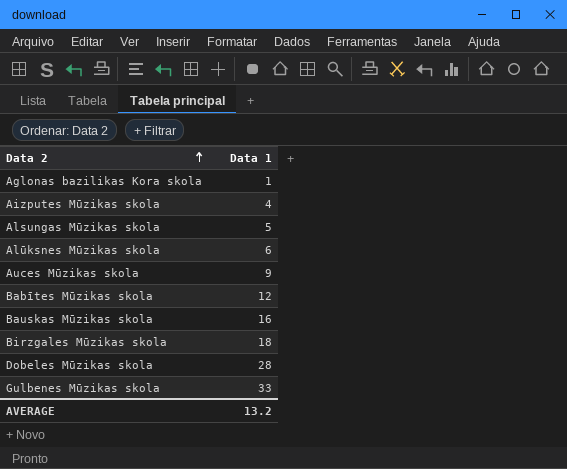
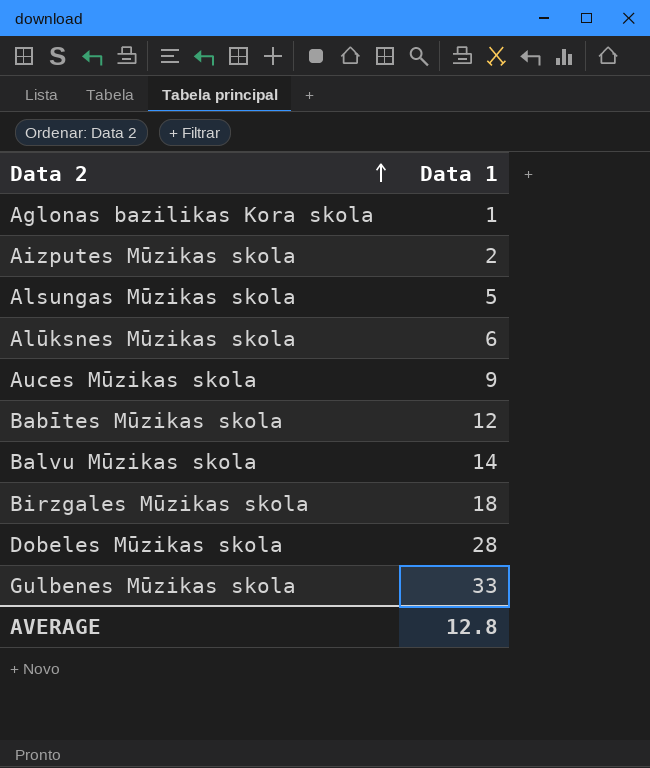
row Bauskas Mūzikas skola: 16 -> none
Aizputes Mūzikas skola | Data 1: 4 -> 2
row Balvu Mūzikas skola: none -> 14
AVERAGE | Data 1: 13.2 -> 12.8

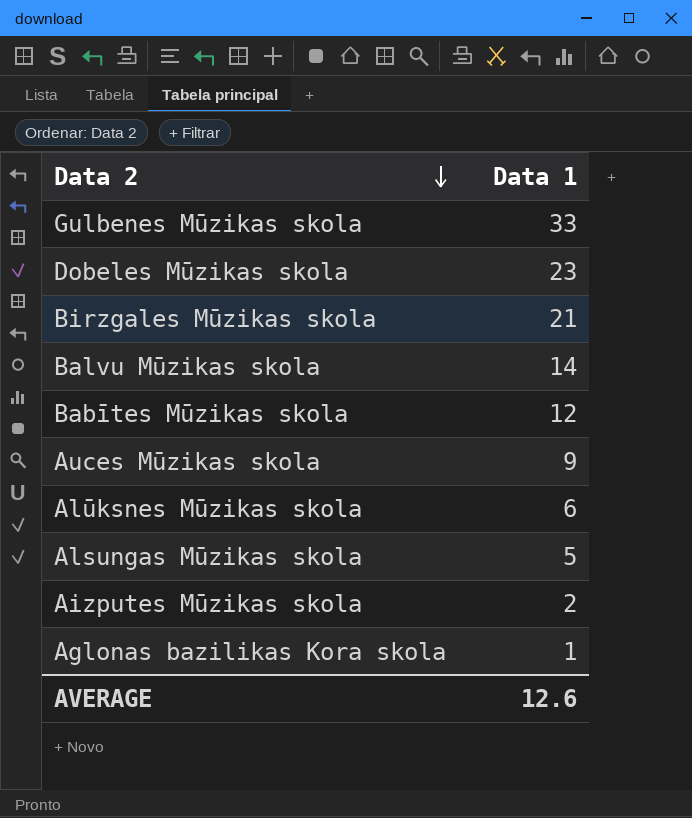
row order: Data 2 ascending -> Data 2 descending
Dobeles Mūzikas skola | Data 1: 28 -> 23
Birzgales Mūzikas skola | Data 1: 18 -> 21
AVERAGE | Data 1: 12.8 -> 12.6

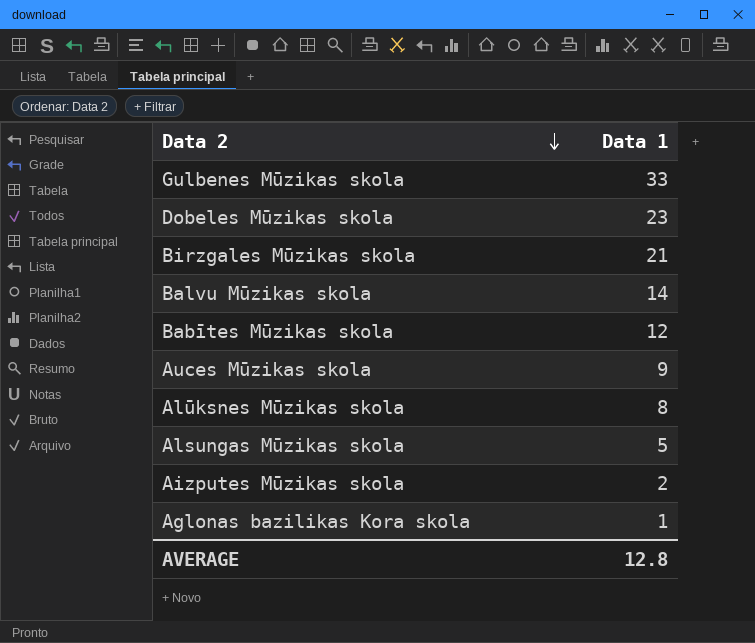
Alūksnes Mūzikas skola | Data 1: 6 -> 8
AVERAGE | Data 1: 12.6 -> 12.8

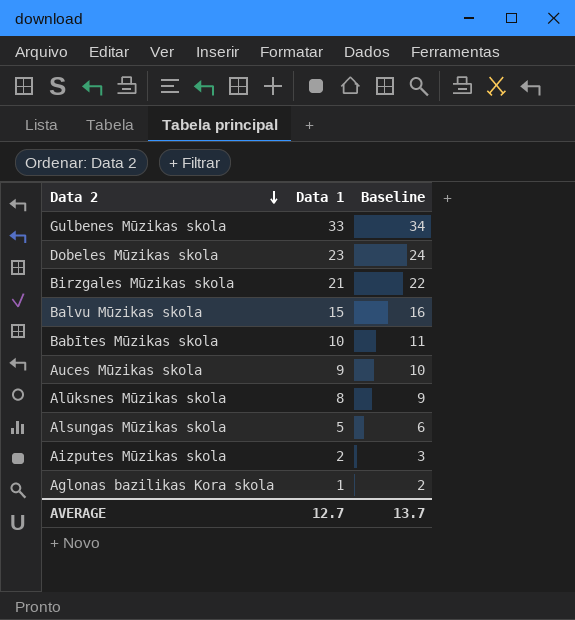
column Baseline | formula: none -> [Data 1] + 1
Balvu Mūzikas skola | Data 1: 14 -> 15
Babītes Mūzikas skola | Data 1: 12 -> 10
AVERAGE | Data 1: 12.8 -> 12.7

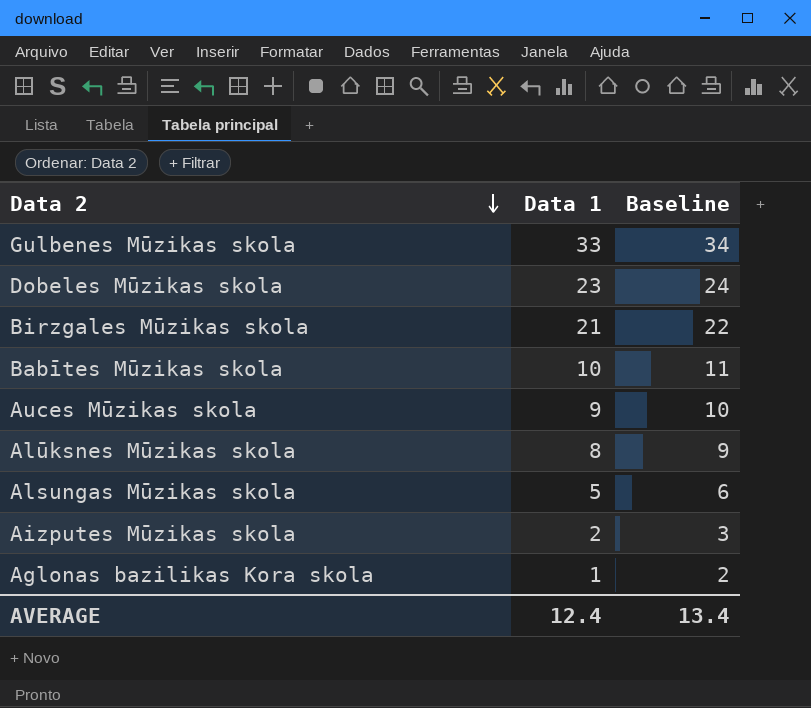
row Balvu Mūzikas skola: 15 | 16 -> none
AVERAGE | Data 1: 12.7 -> 12.4
AVERAGE | Baseline: 13.7 -> 13.4

